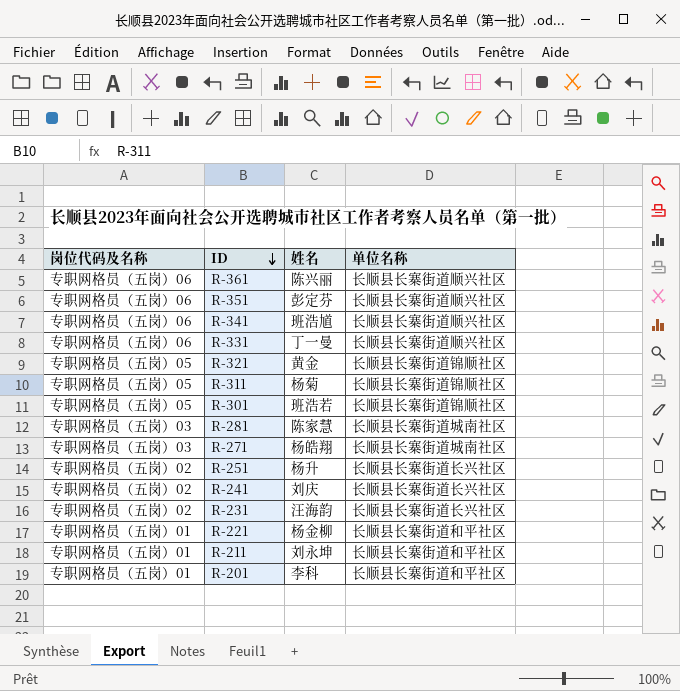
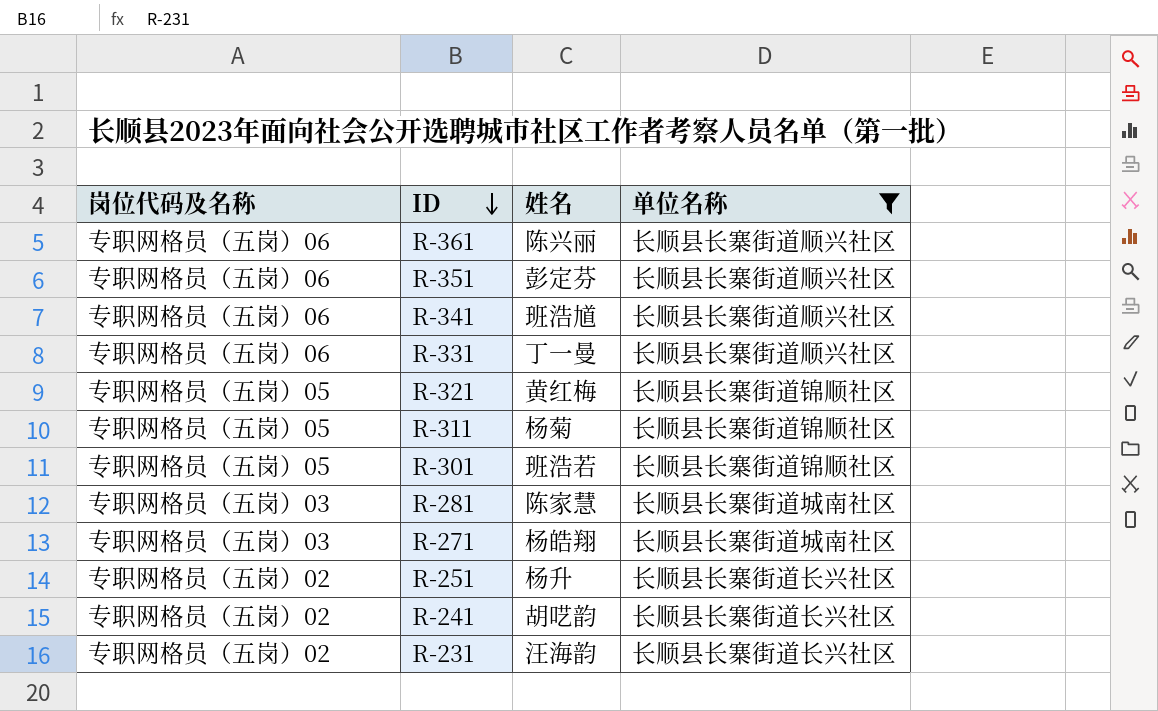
filter: none -> 单位名称 != 长顺县长寨街道和平社区
R-321 | 姓名: 黄金 -> 黄红梅
R-241 | 姓名: 刘庆 -> 胡呓韵

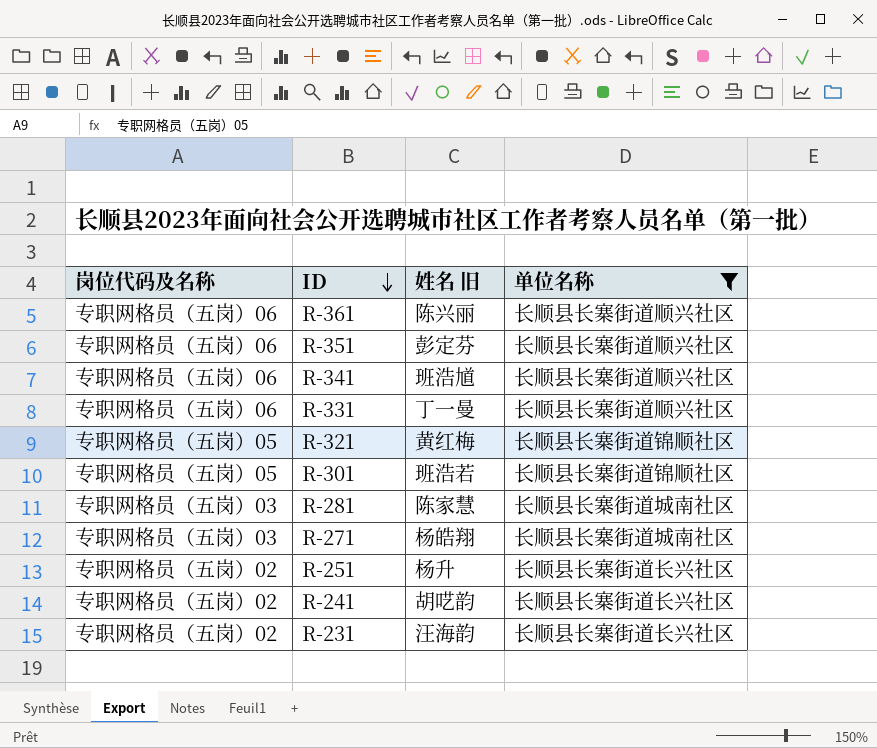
column name: 姓名 -> 姓名 旧
row R-311: 专职网格员（五岗）05 | 杨菊 | 长顺县长寨街道锦顺社区 -> none

